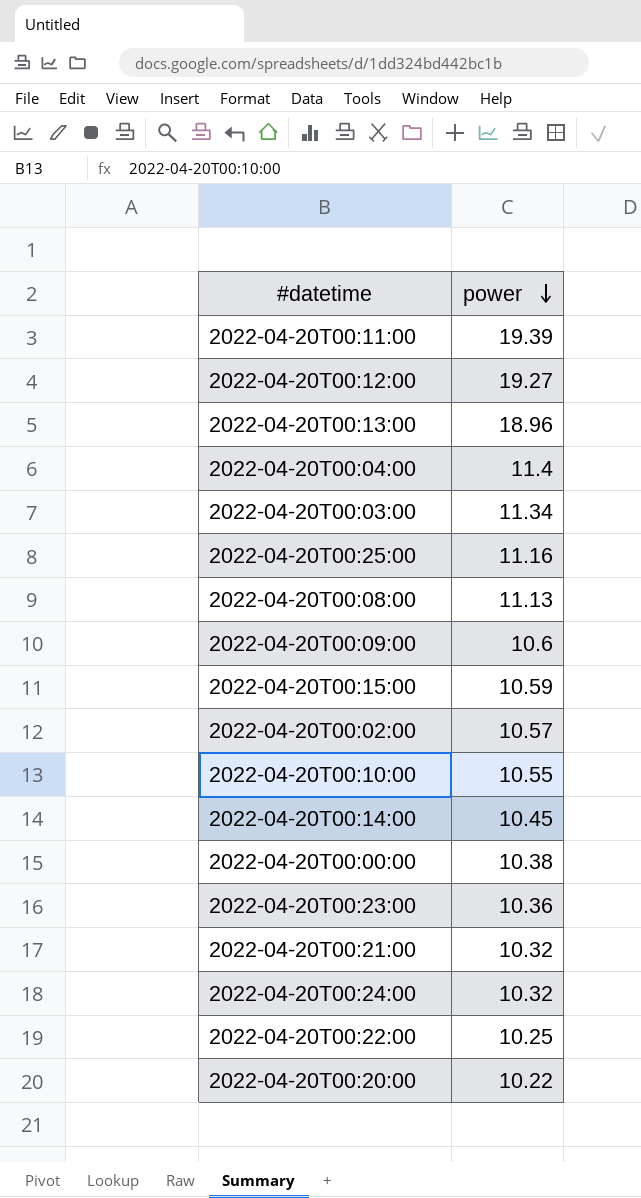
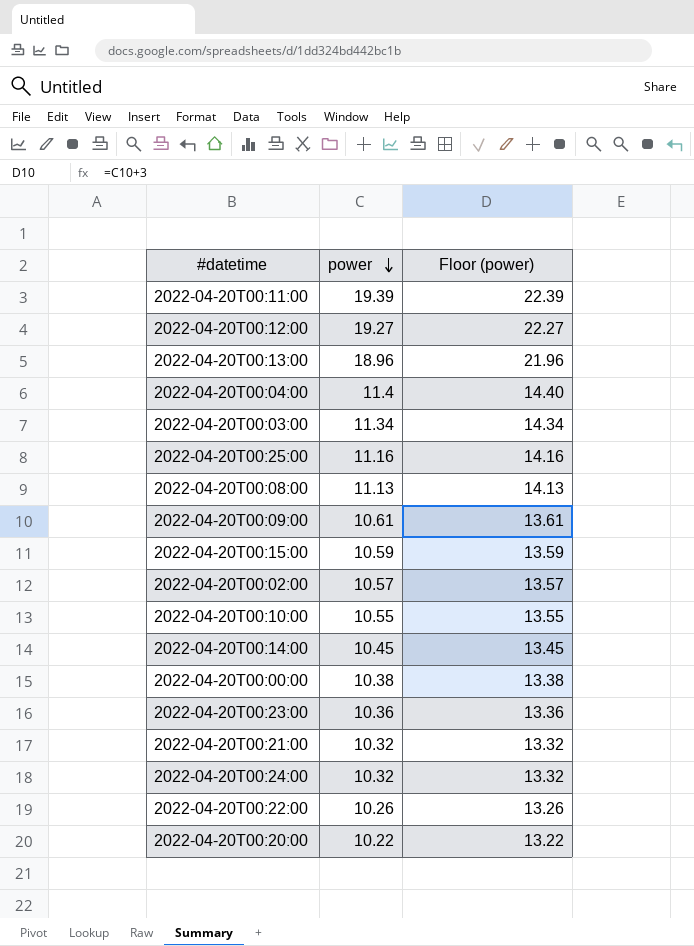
column Floor (power) | formula: none -> [power] + 3
2022-04-20T00:09:00 | power: 10.6 -> 10.61
2022-04-20T00:22:00 | power: 10.25 -> 10.26

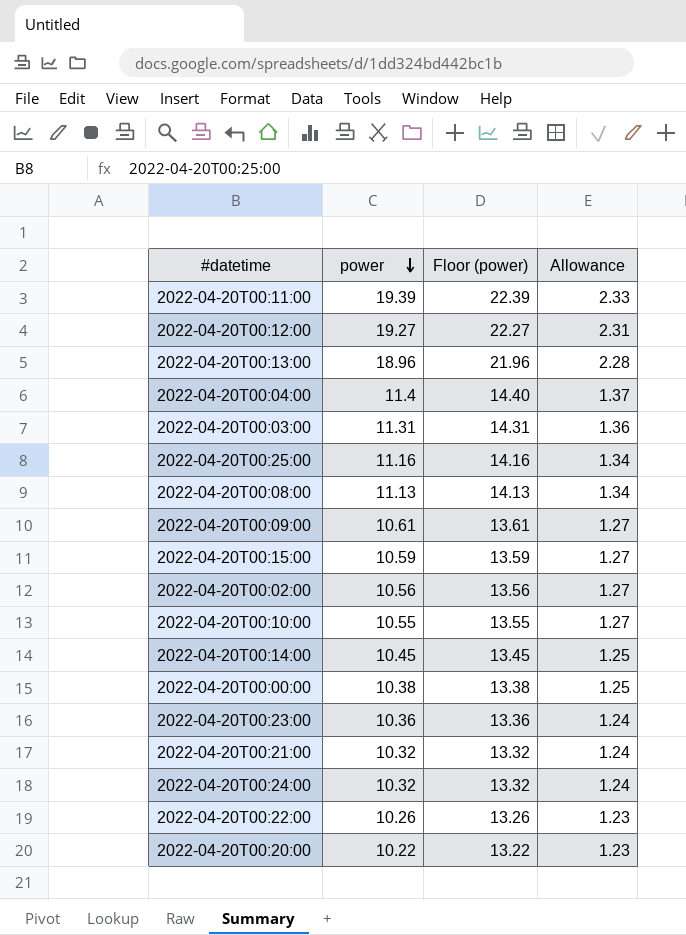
column Allowance | formula: none -> [power] * 0.12
2022-04-20T00:03:00 | power: 11.34 -> 11.31
2022-04-20T00:03:00 | Floor (power): 14.34 -> 14.31
2022-04-20T00:02:00 | power: 10.57 -> 10.56
2022-04-20T00:02:00 | Floor (power): 13.57 -> 13.56

